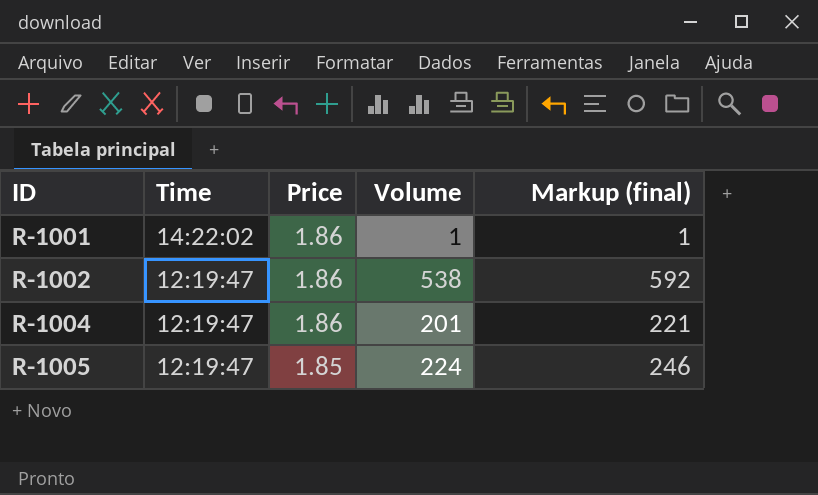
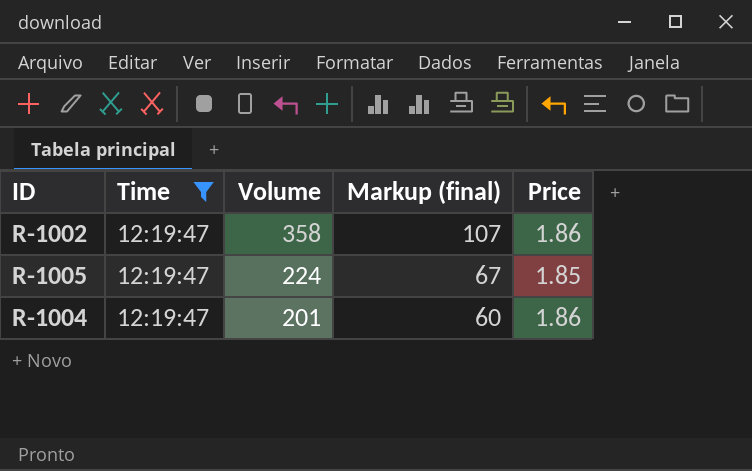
filter: none -> Time = 12:19:47
row order: ID ascending -> Volume descending
column Markup (final) | formula: [Volume] * 1.1 -> [Volume] * 0.3
column Price | position: 3 -> 5
R-1002 | Volume: 538 -> 358

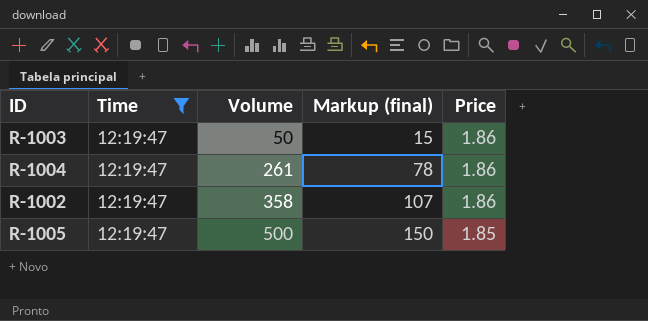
row order: Volume descending -> Volume ascending
row R-1003: none -> 12:19:47 | 50 | 15 | 1.86
R-1004 | Volume: 201 -> 261
R-1004 | Markup (final): 60 -> 78
R-1005 | Volume: 224 -> 500
R-1005 | Markup (final): 67 -> 150

